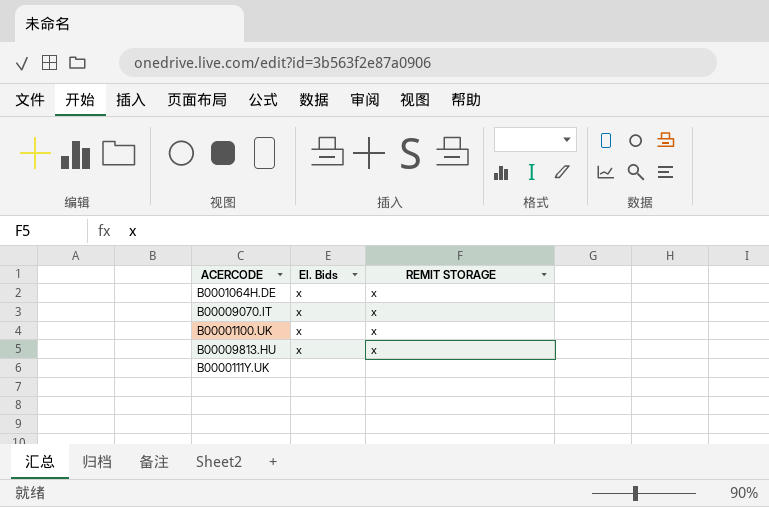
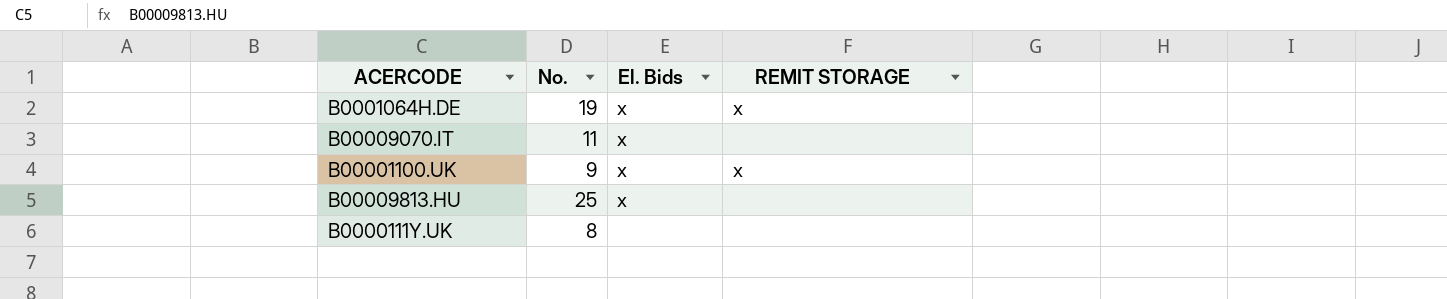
column No. | position: none -> 2
B00009070.IT | REMIT STORAGE: x -> none
B00009813.HU | REMIT STORAGE: x -> none

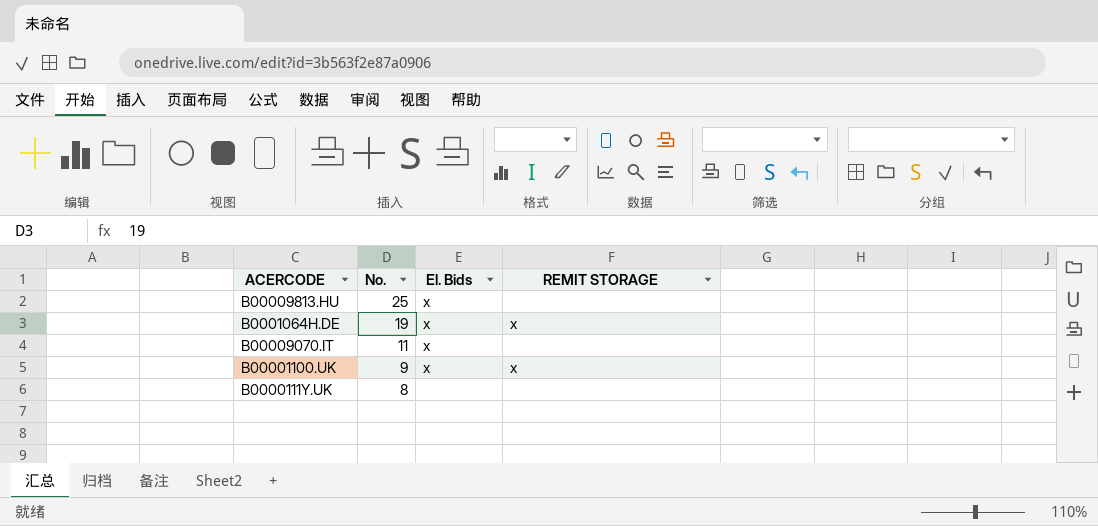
row order: none -> No. descending

